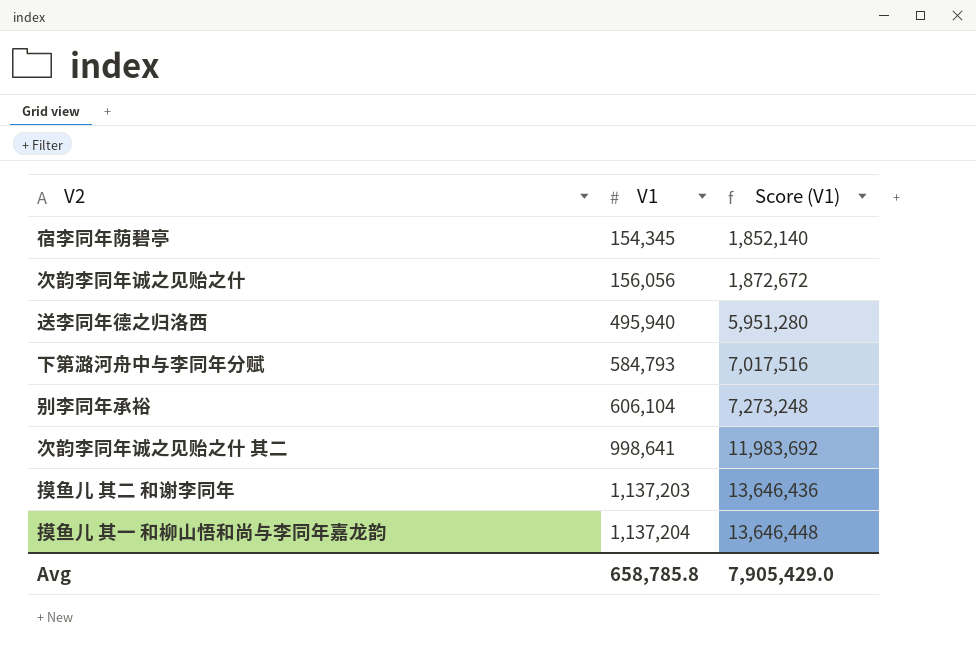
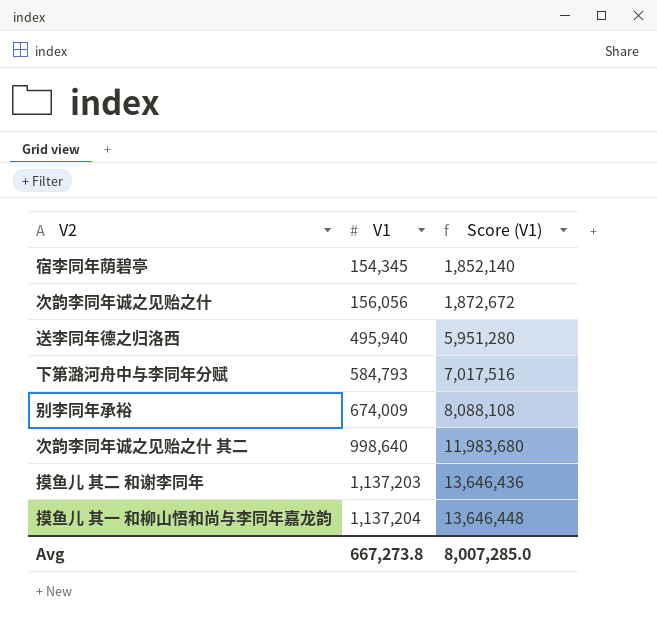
别李同年承裕 | V1: 606,104 -> 674,009
别李同年承裕 | Score (V1): 7,273,248 -> 8,088,108
次韵李同年诚之见贻之什 其二 | V1: 998,641 -> 998,640
次韵李同年诚之见贻之什 其二 | Score (V1): 11,983,692 -> 11,983,680
Avg | V1: 658,785.8 -> 667,273.8
Avg | Score (V1): 7,905,429.0 -> 8,007,285.0

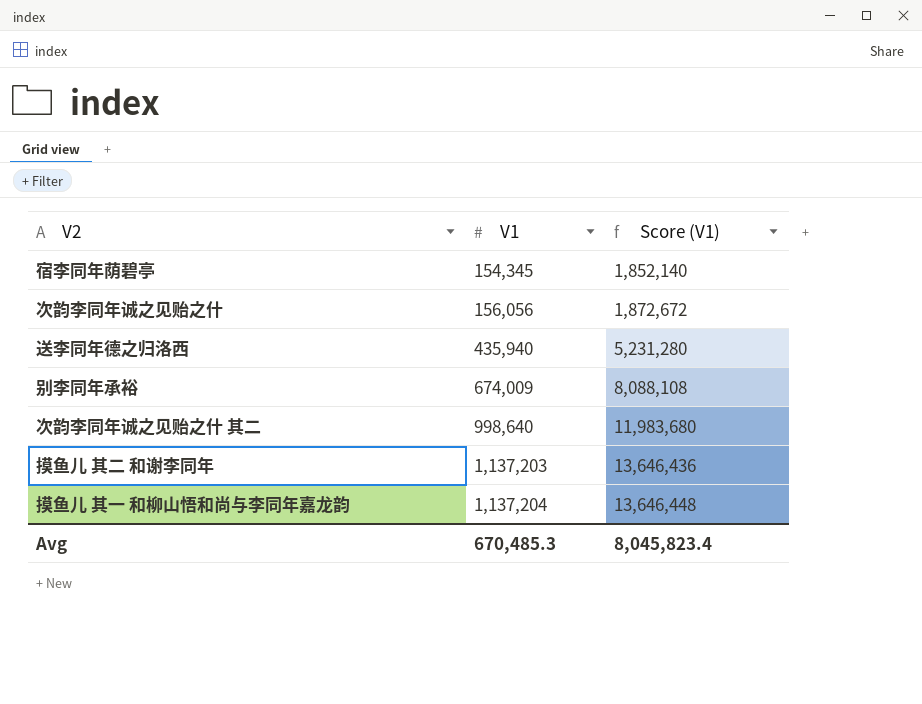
row 下第潞河舟中与李同年分赋: 584,793 | 7,017,516 -> none
送李同年德之归洛西 | V1: 495,940 -> 435,940
送李同年德之归洛西 | Score (V1): 5,951,280 -> 5,231,280
Avg | V1: 667,273.8 -> 670,485.3
Avg | Score (V1): 8,007,285.0 -> 8,045,823.4

